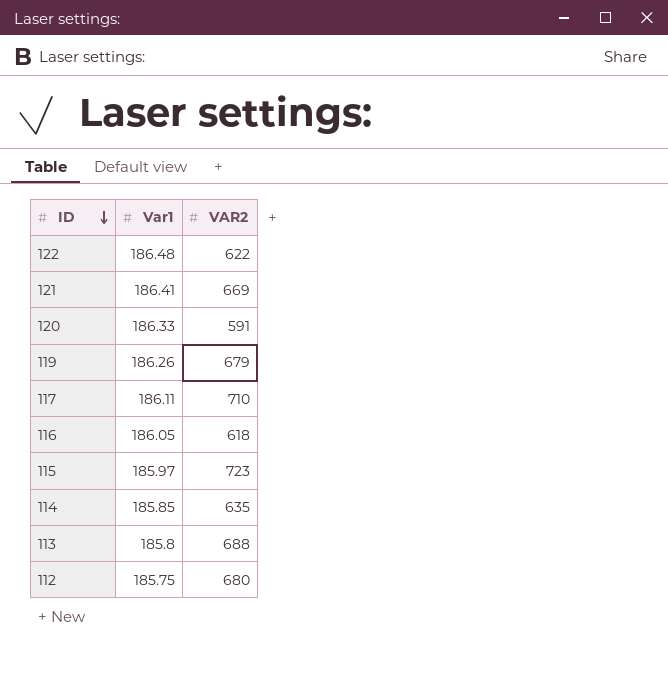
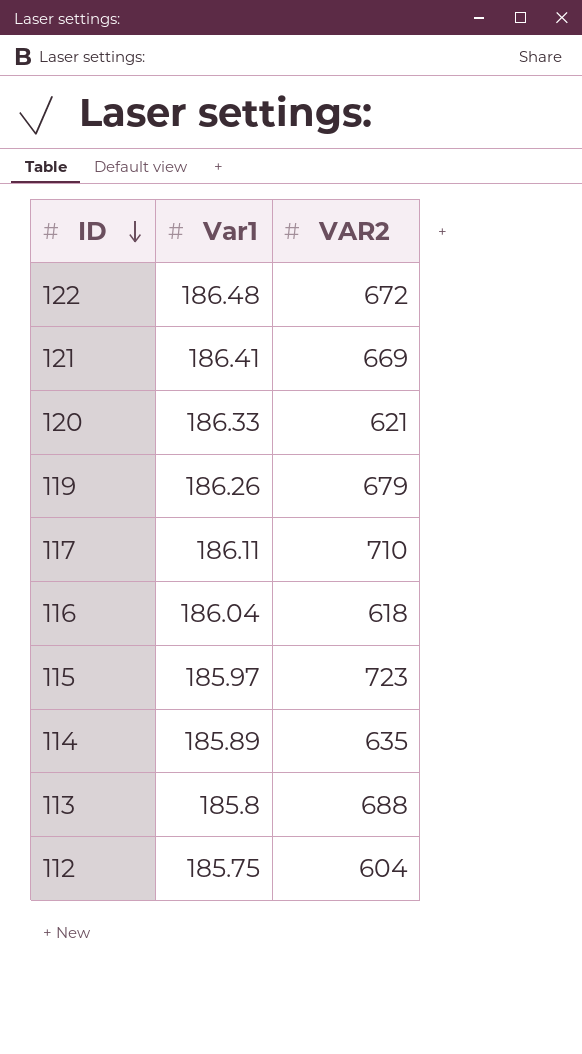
122 | VAR2: 622 -> 672
120 | VAR2: 591 -> 621
116 | Var1: 186.05 -> 186.04
114 | Var1: 185.85 -> 185.89
112 | VAR2: 680 -> 604

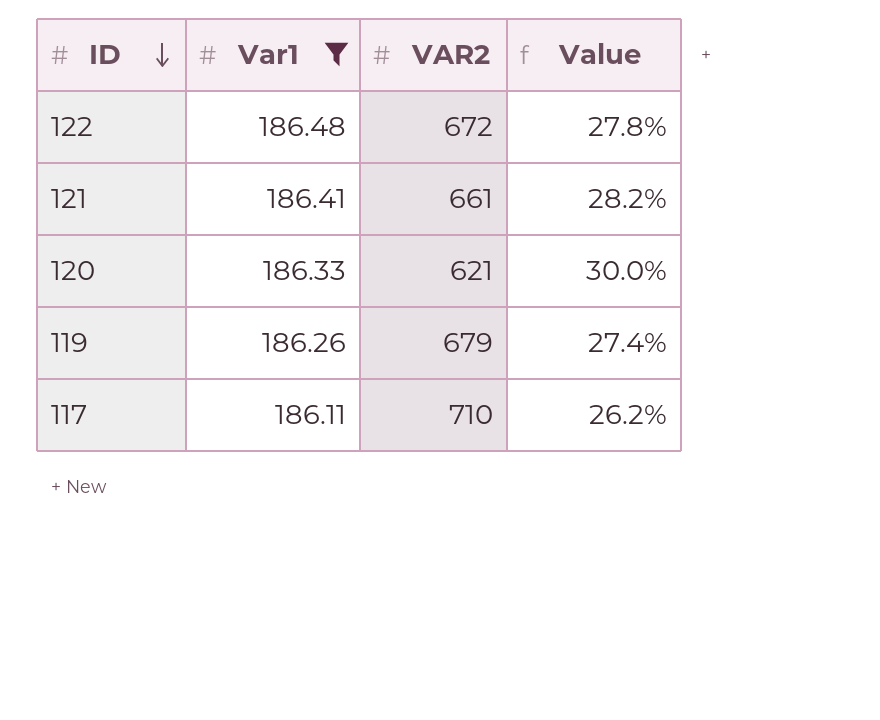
filter: none -> Var1 >= 186.11
column Value | formula: none -> [Var1] / [VAR2]
121 | VAR2: 669 -> 661

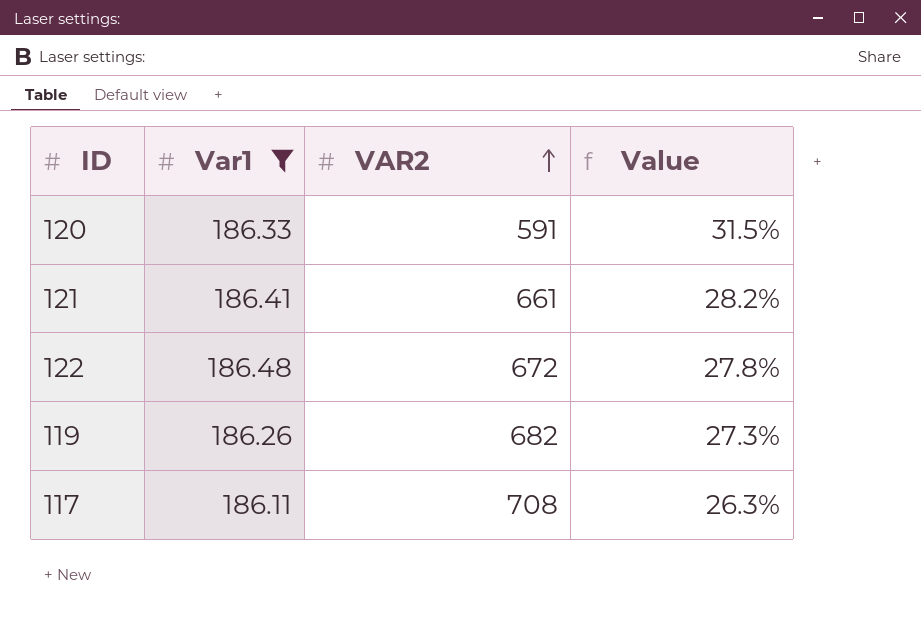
row order: ID descending -> VAR2 ascending
120 | VAR2: 621 -> 591
120 | Value: 30.0% -> 31.5%
119 | VAR2: 679 -> 682
119 | Value: 27.4% -> 27.3%
117 | VAR2: 710 -> 708
117 | Value: 26.2% -> 26.3%

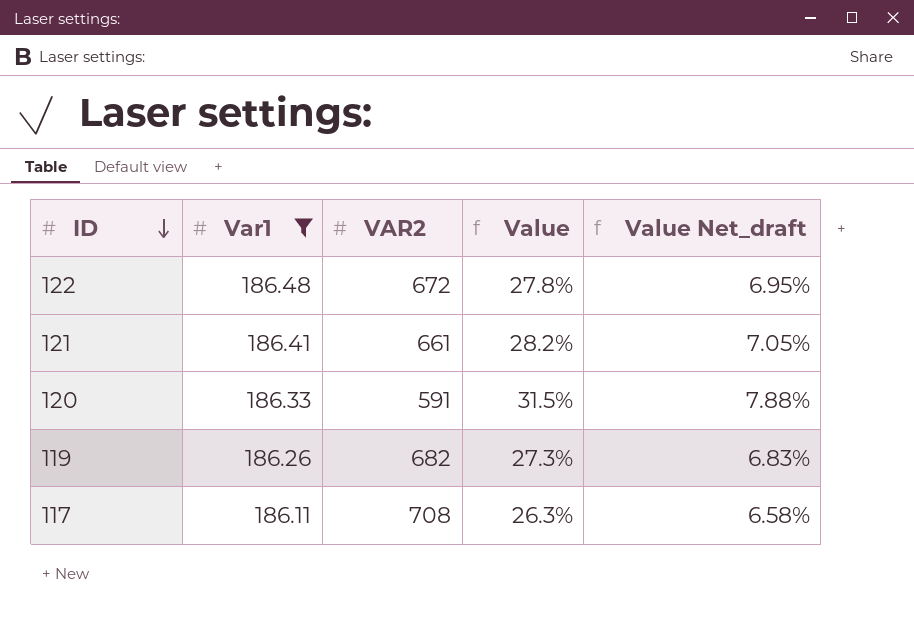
row order: VAR2 ascending -> ID descending
column Value Net_draft | formula: none -> [Value] * 0.25

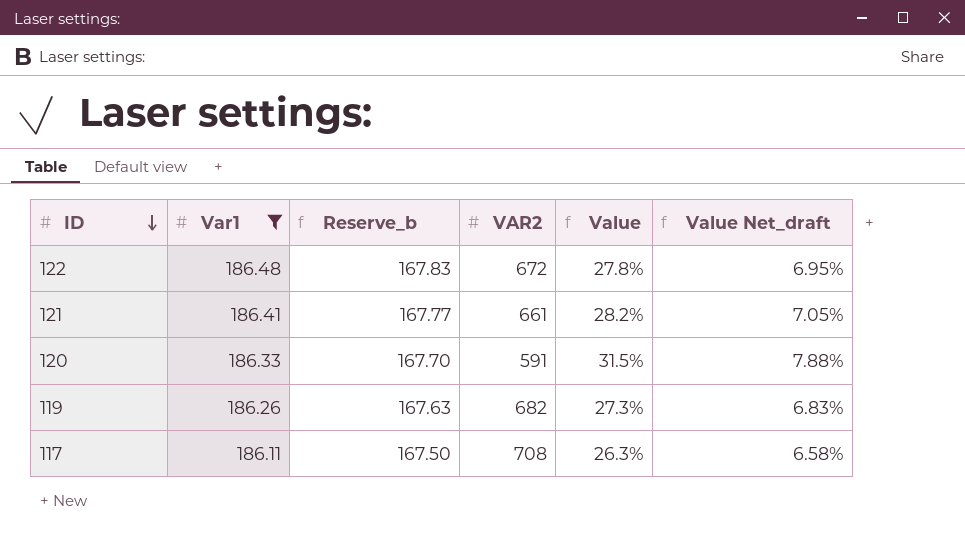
column Reserve_b | formula: none -> [Var1] * 0.9

